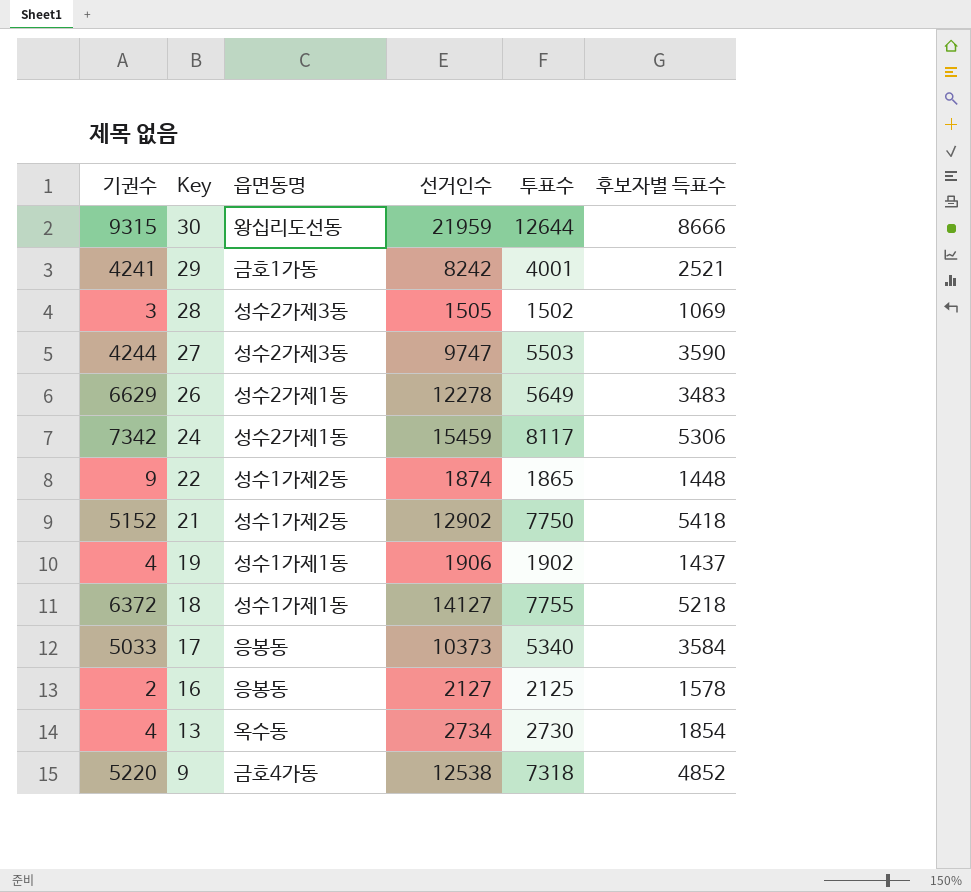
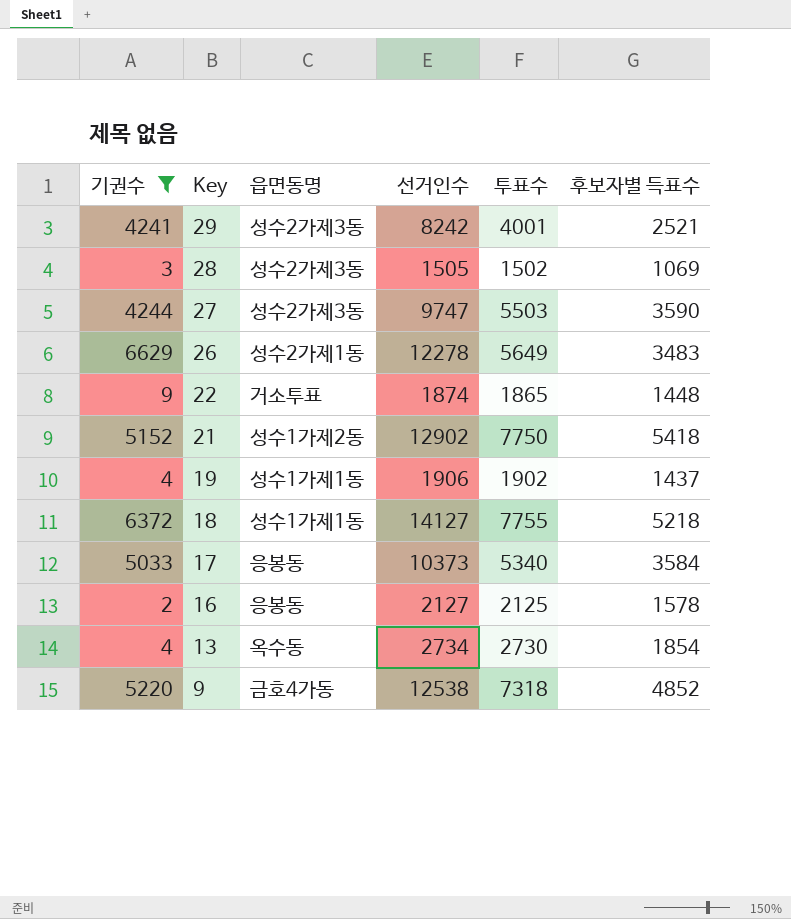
filter: none -> 기권수 <= 6629
29 | 읍면동명: 금호1가동 -> 성수2가제3동
22 | 읍면동명: 성수1가제2동 -> 거소투표

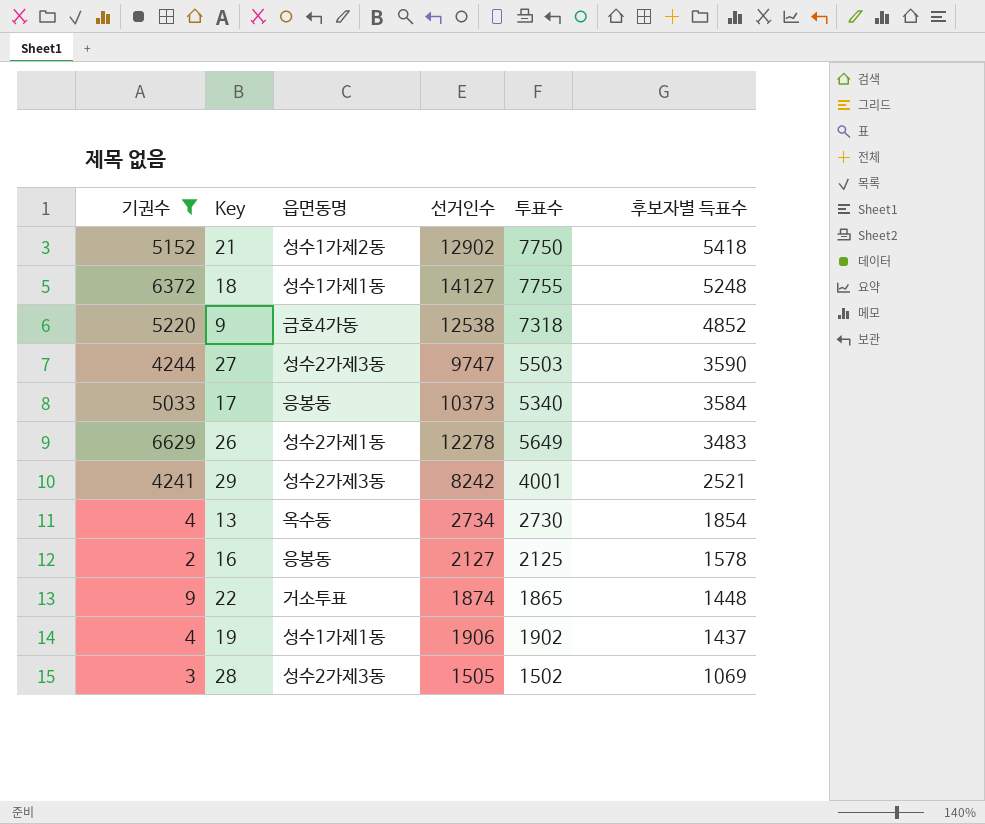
row order: Key descending -> 후보자별 득표수 descending
18 | 후보자별 득표수: 5218 -> 5248

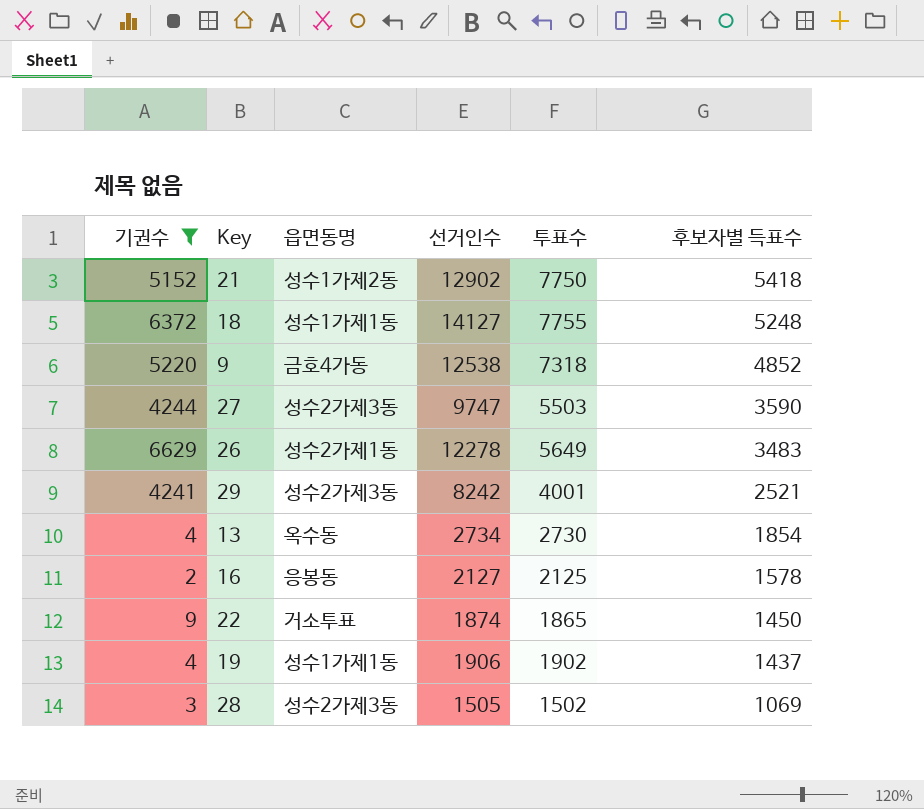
row 17: 5033 | 응봉동 | 10373 | 5340 | 3584 -> none
22 | 후보자별 득표수: 1448 -> 1450

